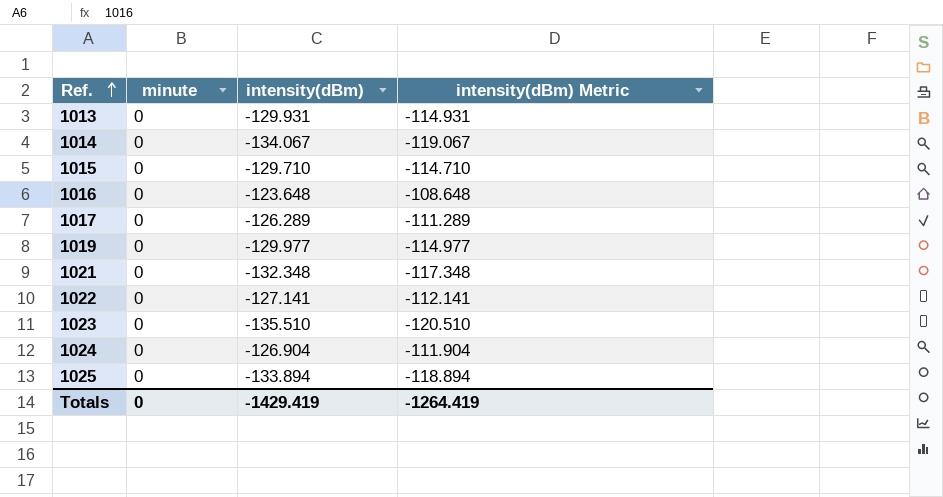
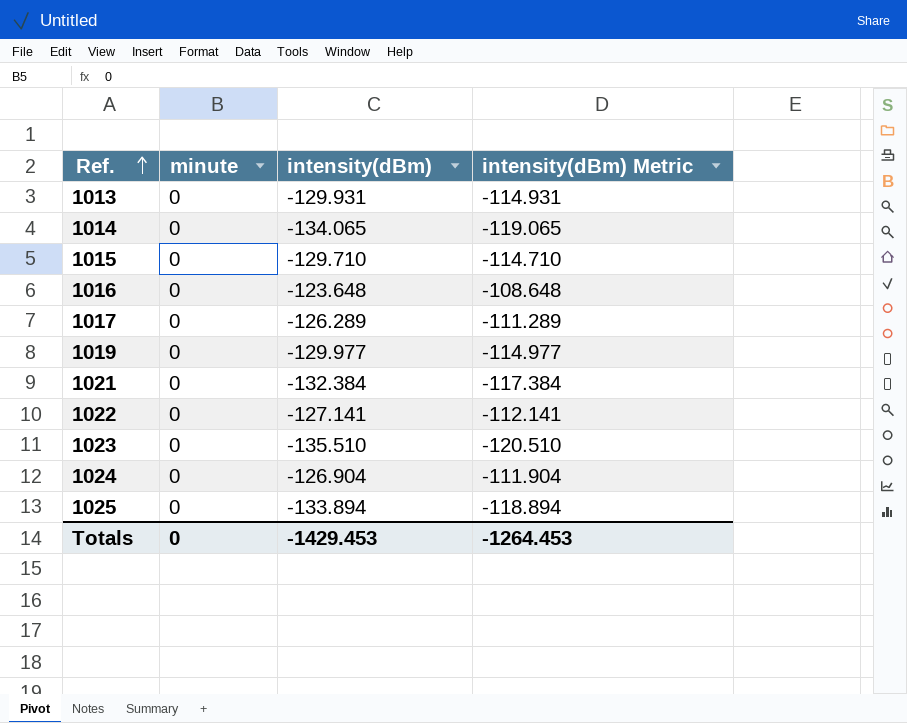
1014 | intensity(dBm): -134.067 -> -134.065
1014 | intensity(dBm) Metric: -119.067 -> -119.065
1021 | intensity(dBm): -132.348 -> -132.384
1021 | intensity(dBm) Metric: -117.348 -> -117.384
Totals | intensity(dBm): -1429.419 -> -1429.453
Totals | intensity(dBm) Metric: -1264.419 -> -1264.453

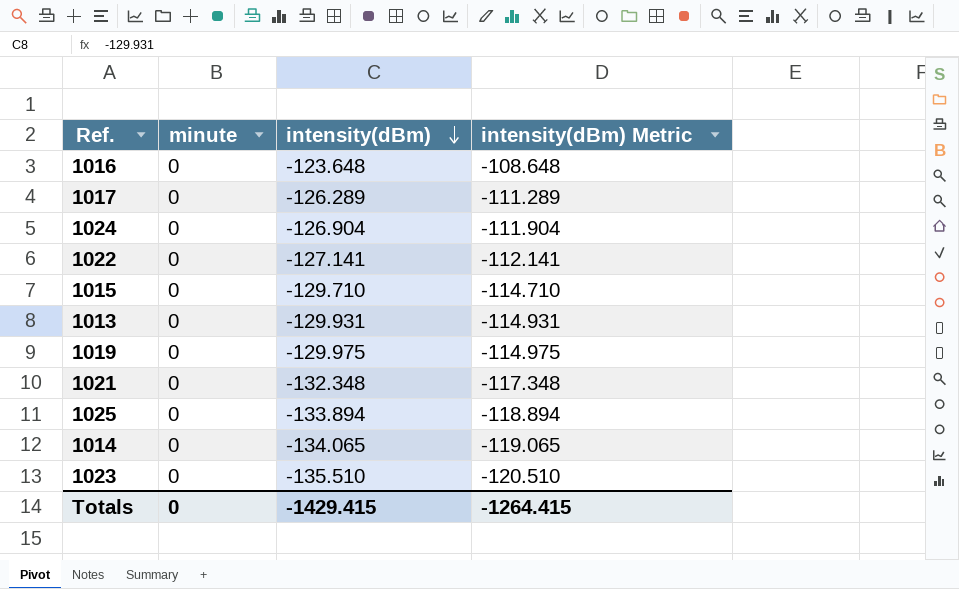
row order: Ref. ascending -> intensity(dBm) descending
1019 | intensity(dBm): -129.977 -> -129.975
1019 | intensity(dBm) Metric: -114.977 -> -114.975
1021 | intensity(dBm): -132.384 -> -132.348
1021 | intensity(dBm) Metric: -117.384 -> -117.348
Totals | intensity(dBm): -1429.453 -> -1429.415
Totals | intensity(dBm) Metric: -1264.453 -> -1264.415

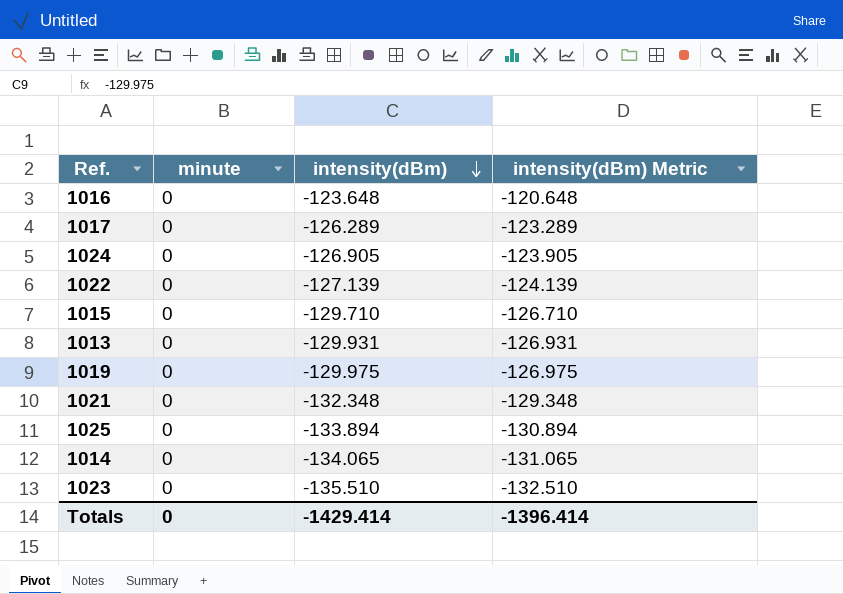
column intensity(dBm) Metric | formula: [intensity(dBm)] + 15 -> [intensity(dBm)] + 3
1024 | intensity(dBm): -126.904 -> -126.905
1022 | intensity(dBm): -127.141 -> -127.139
Totals | intensity(dBm): -1429.415 -> -1429.414
Totals | intensity(dBm) Metric: -1264.415 -> -1396.414

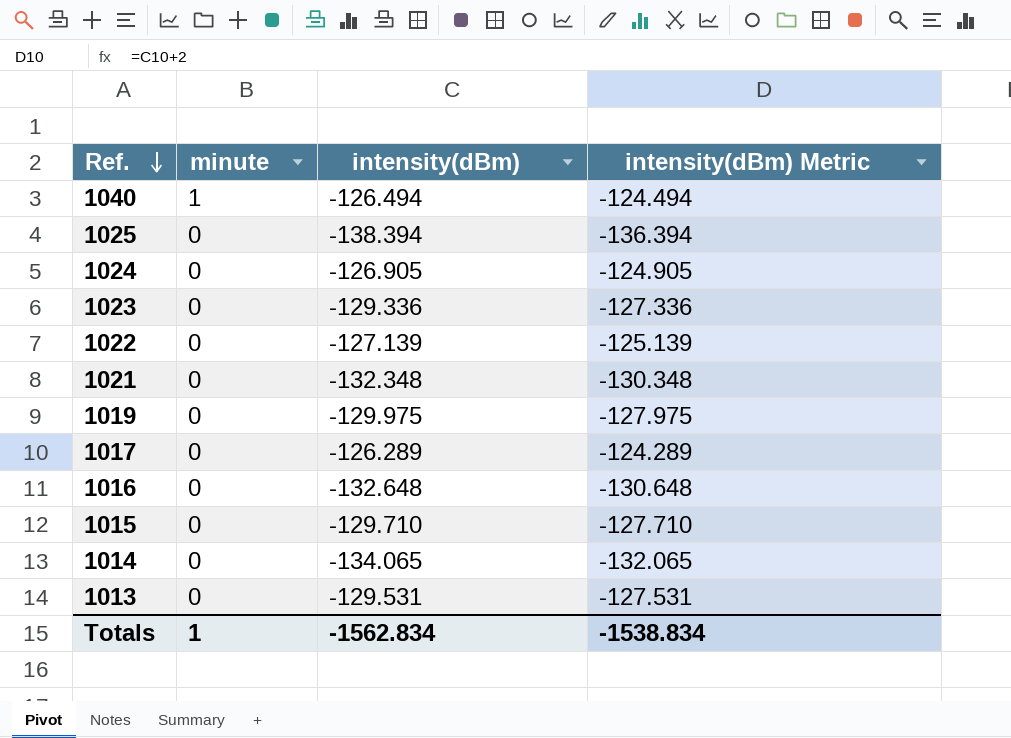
row order: intensity(dBm) descending -> Ref. descending
column intensity(dBm) Metric | formula: [intensity(dBm)] + 3 -> [intensity(dBm)] + 2
row 1040: none -> 1 | -126.494 | -124.494
1025 | intensity(dBm): -133.894 -> -138.394
1023 | intensity(dBm): -135.510 -> -129.336
1016 | intensity(dBm): -123.648 -> -132.648
1013 | intensity(dBm): -129.931 -> -129.531
Totals | minute: 0 -> 1
Totals | intensity(dBm): -1429.414 -> -1562.834
Totals | intensity(dBm) Metric: -1396.414 -> -1538.834

